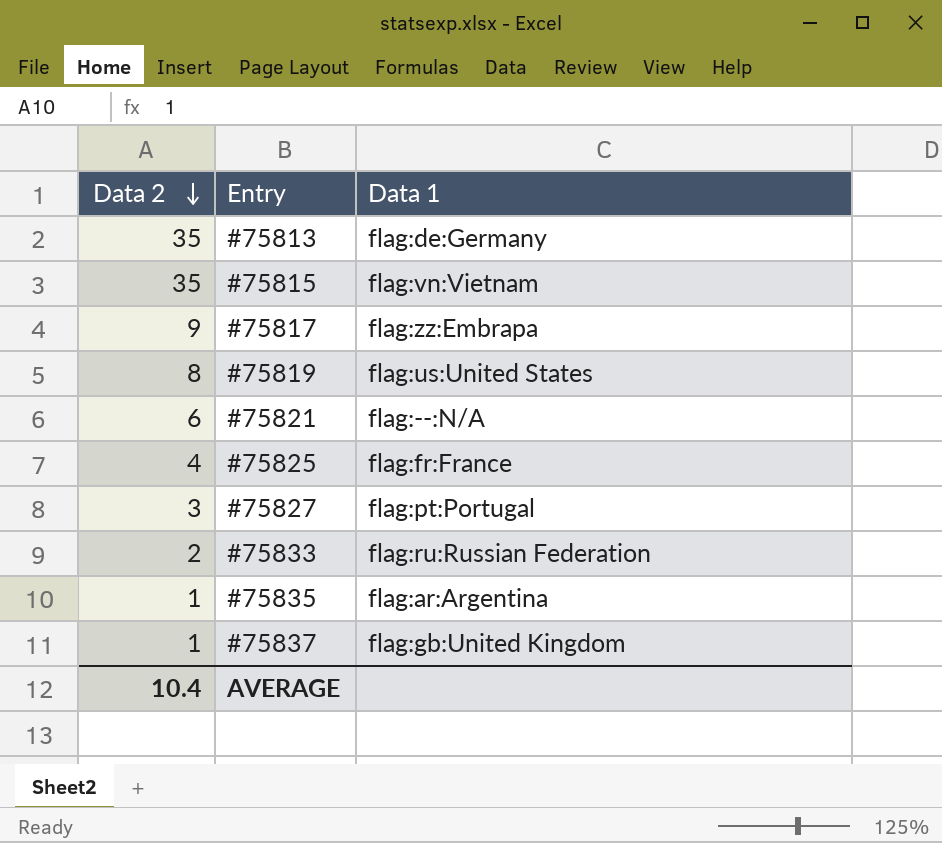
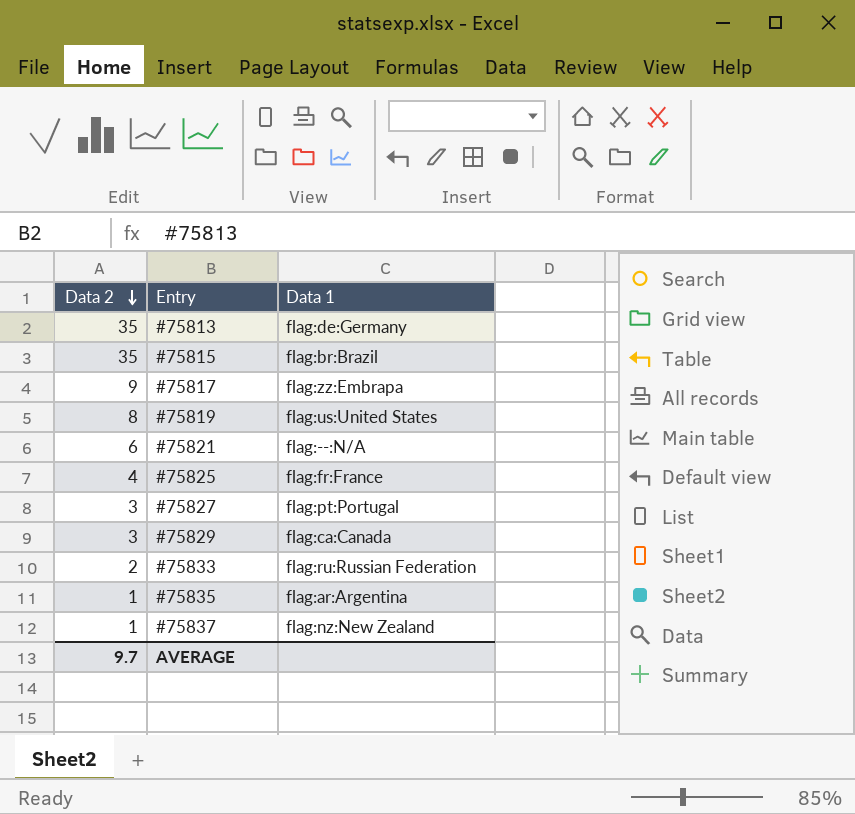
#75815 | Data 1: flag:vn:Vietnam -> flag:br:Brazil
row #75829: none -> 3 | flag:ca:Canada
#75837 | Data 1: flag:gb:United Kingdom -> flag:nz:New Zealand
AVERAGE | Data 2: 10.4 -> 9.7

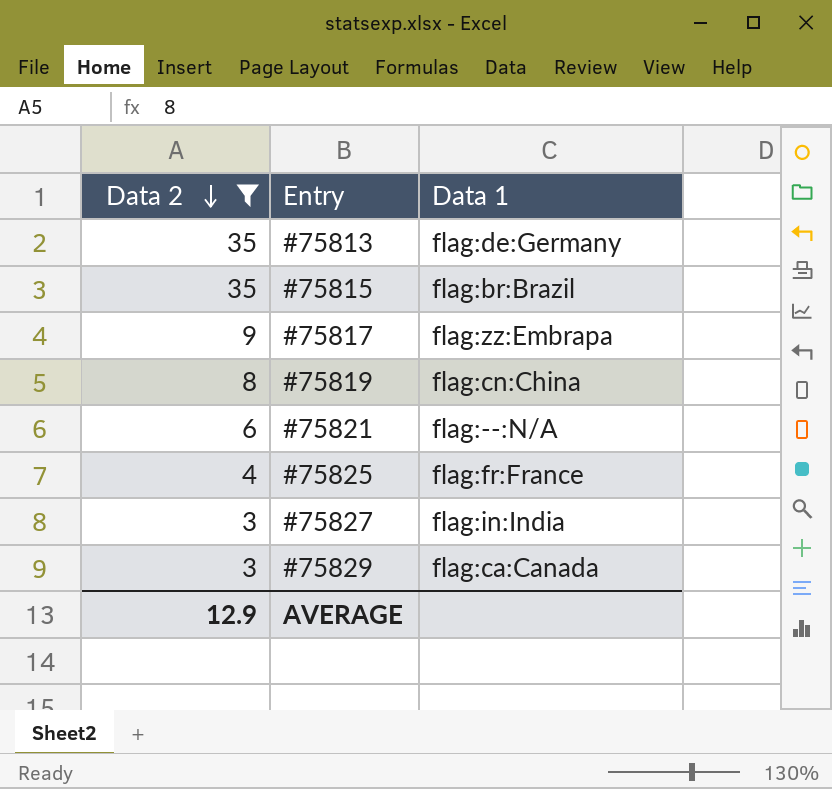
filter: none -> Data 2 >= 3
#75819 | Data 1: flag:us:United States -> flag:cn:China
#75827 | Data 1: flag:pt:Portugal -> flag:in:India
AVERAGE | Data 2: 9.7 -> 12.9

